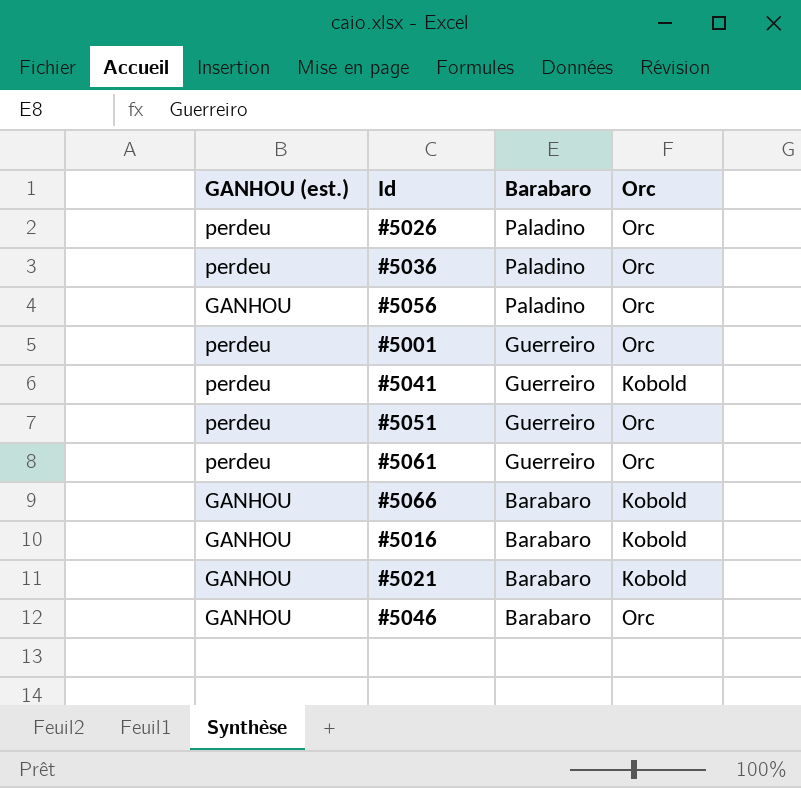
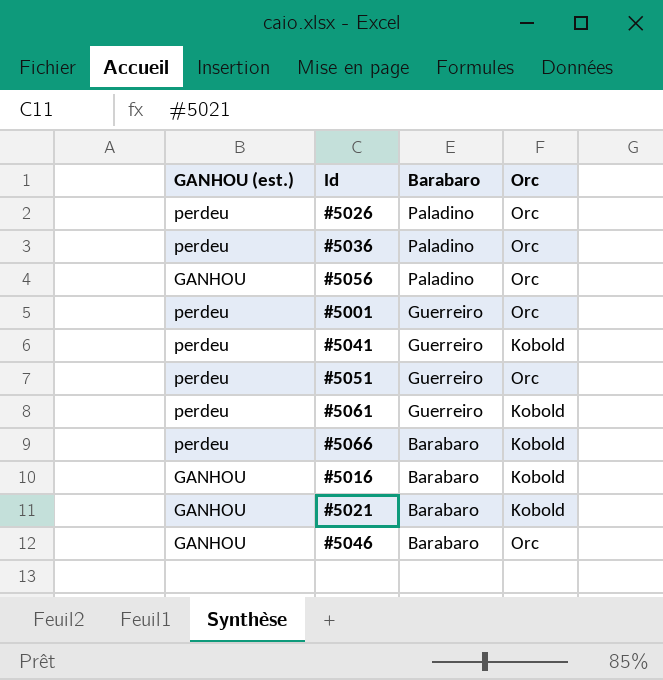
#5061 | Orc: Orc -> Kobold
#5066 | GANHOU (est.): GANHOU -> perdeu

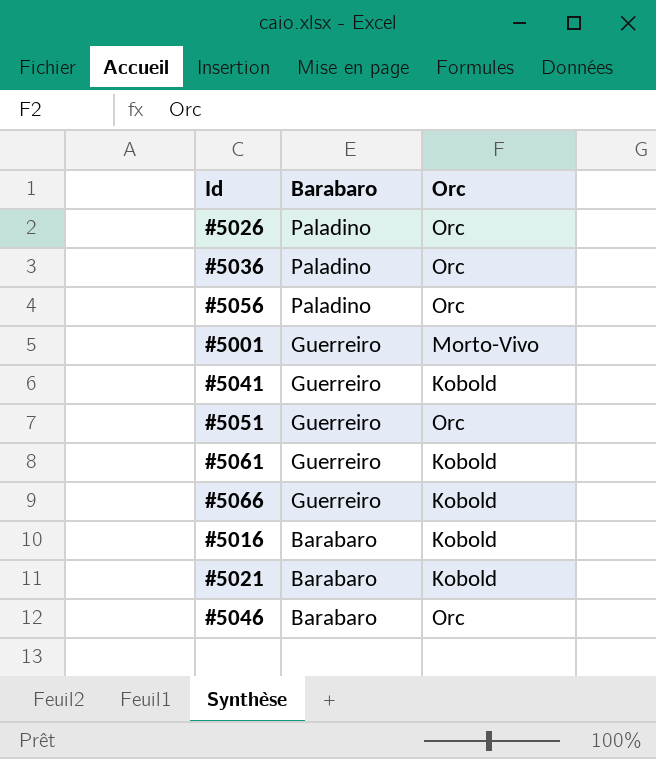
column GANHOU (est.) | position: 1 -> none
#5001 | Orc: Orc -> Morto-Vivo
#5066 | Barabaro: Barabaro -> Guerreiro

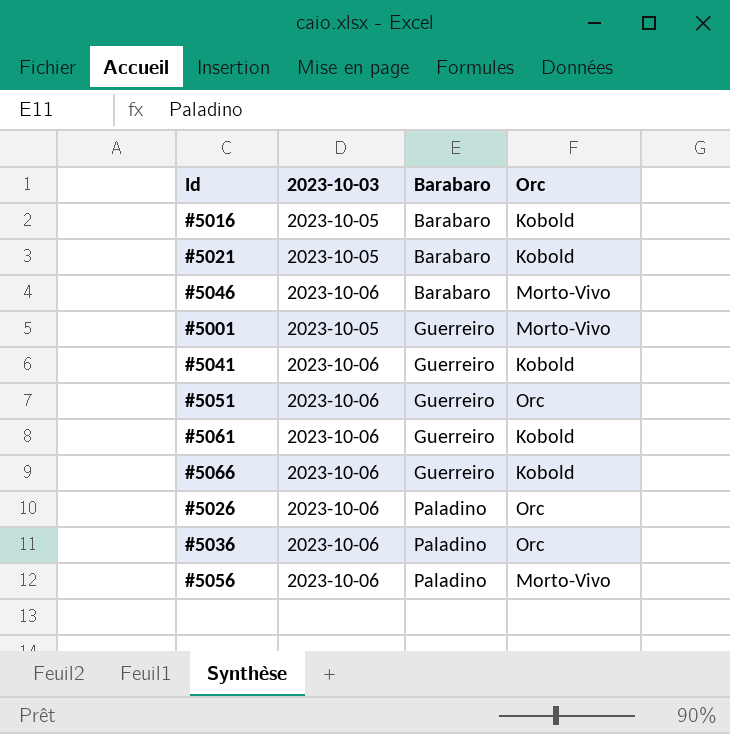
row order: Barabaro descending -> Barabaro ascending
column 2023-10-03 | position: none -> 2
#5046 | Orc: Orc -> Morto-Vivo
#5056 | Orc: Orc -> Morto-Vivo

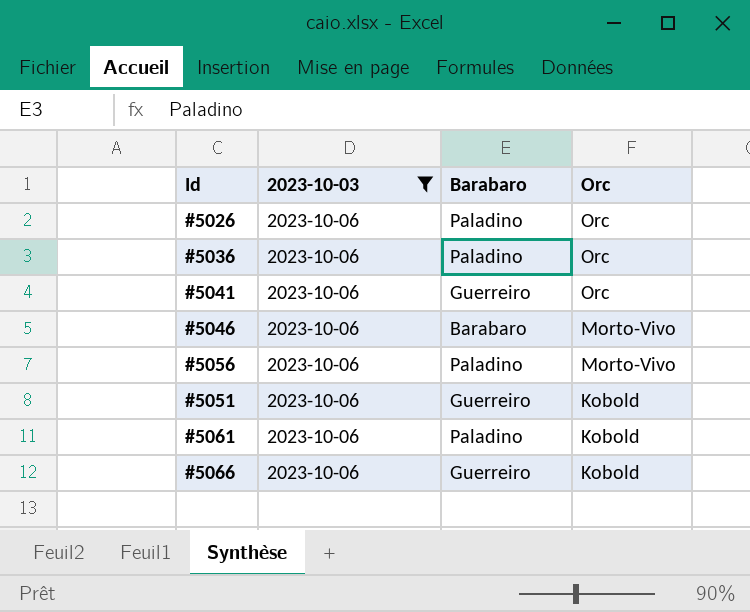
filter: none -> 2023-10-03 = 2023-10-06
row order: Barabaro ascending -> Orc descending
#5041 | Orc: Kobold -> Orc
#5051 | Orc: Orc -> Kobold
#5061 | Barabaro: Guerreiro -> Paladino

